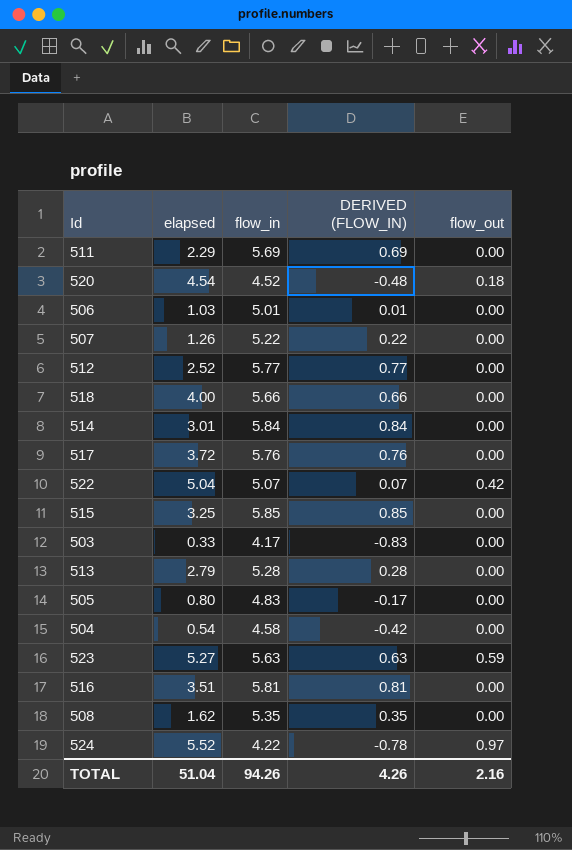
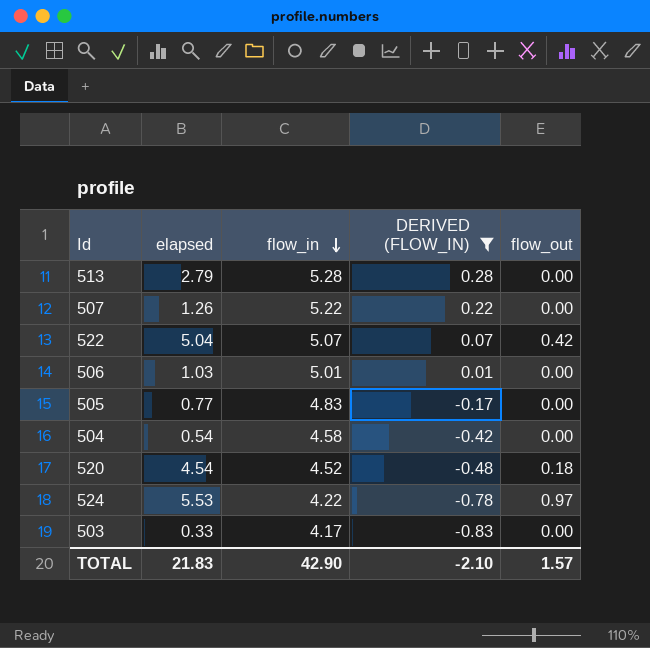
filter: none -> DERIVED (FLOW_IN) <= 0.28
row order: none -> flow_in descending
505 | elapsed: 0.80 -> 0.77
524 | elapsed: 5.52 -> 5.53
TOTAL | elapsed: 51.04 -> 21.83
TOTAL | flow_in: 94.26 -> 42.90
TOTAL | DERIVED (FLOW_IN): 4.26 -> -2.10
TOTAL | flow_out: 2.16 -> 1.57

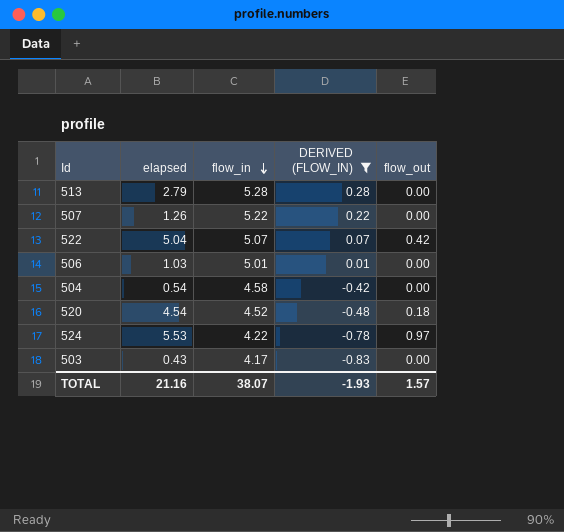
row 505: 0.77 | 4.83 | -0.17 | 0.00 -> none
503 | elapsed: 0.33 -> 0.43
TOTAL | elapsed: 21.83 -> 21.16
TOTAL | flow_in: 42.90 -> 38.07
TOTAL | DERIVED (FLOW_IN): -2.10 -> -1.93

